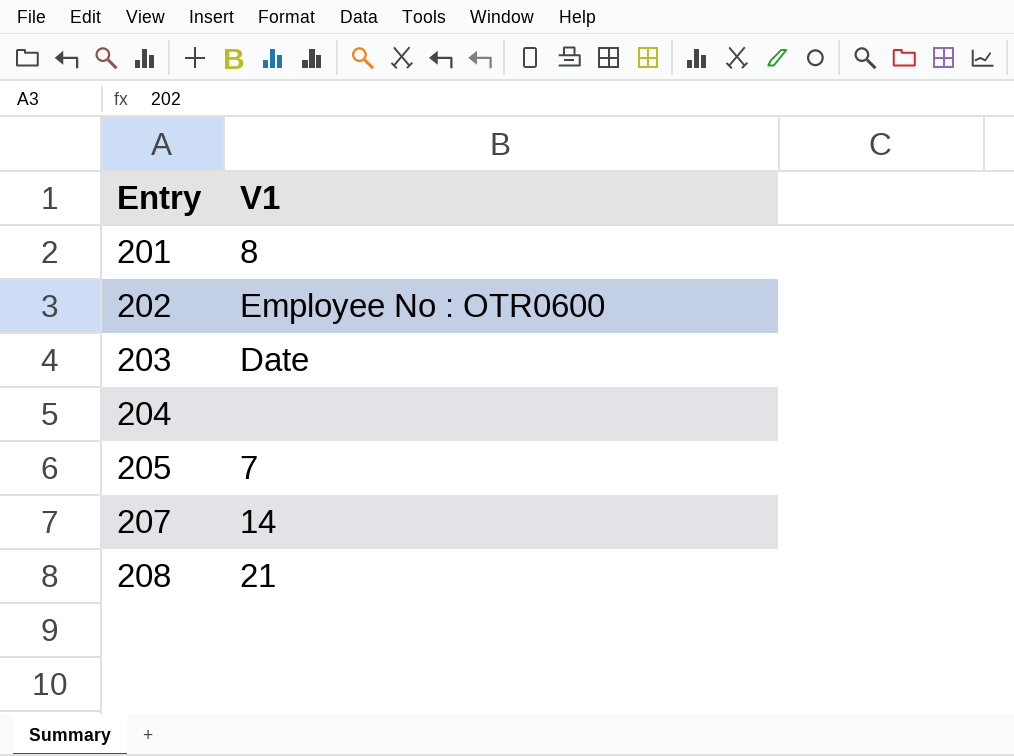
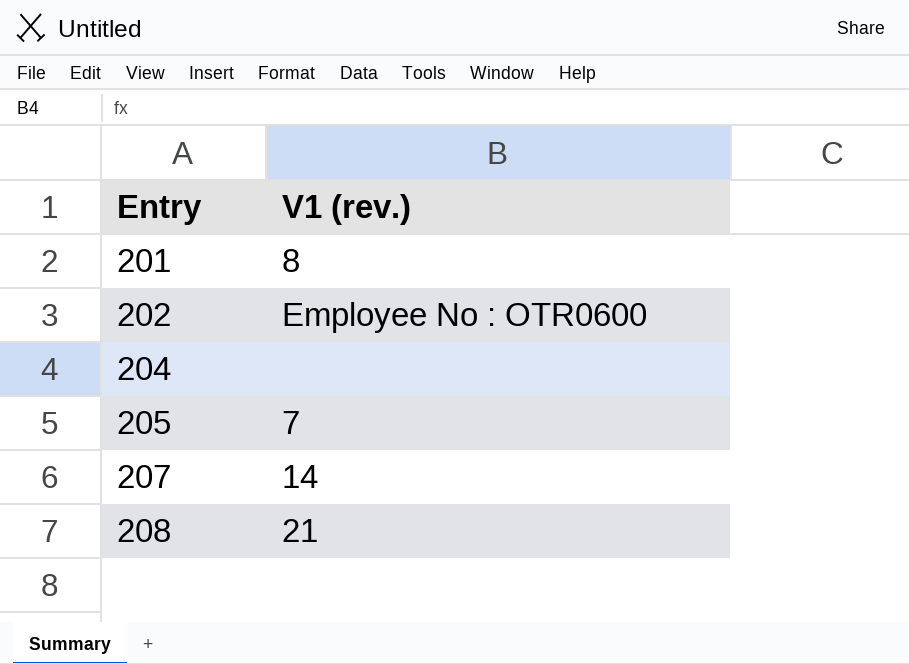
column name: V1 -> V1 (rev.)
row 203: Date -> none

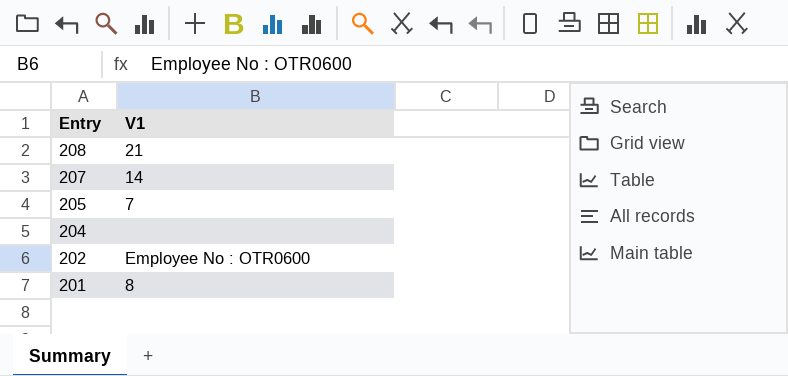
row order: Entry ascending -> Entry descending
column name: V1 (rev.) -> V1

